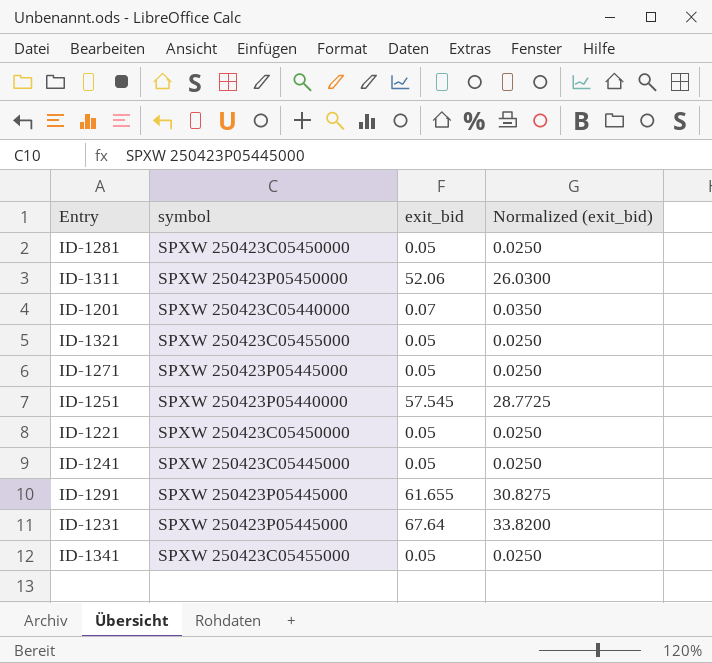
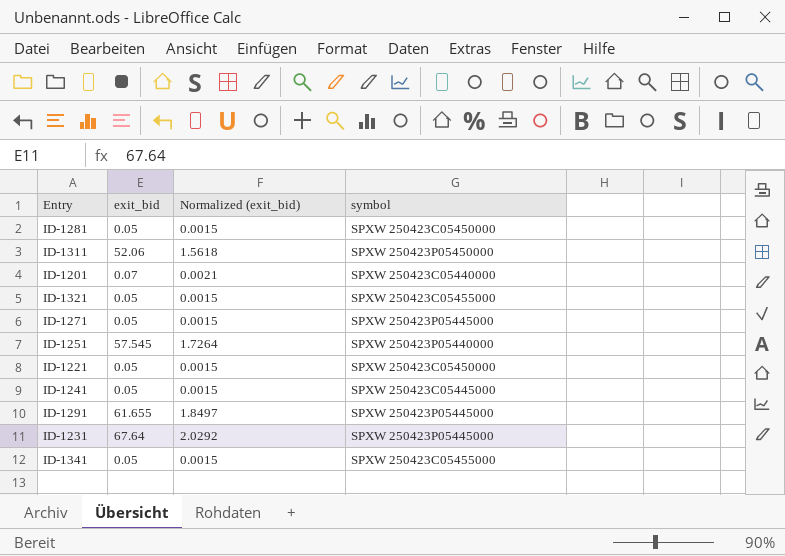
column Normalized (exit_bid) | formula: [exit_bid] * 0.5 -> [exit_bid] * 0.03
column symbol | position: 2 -> 4

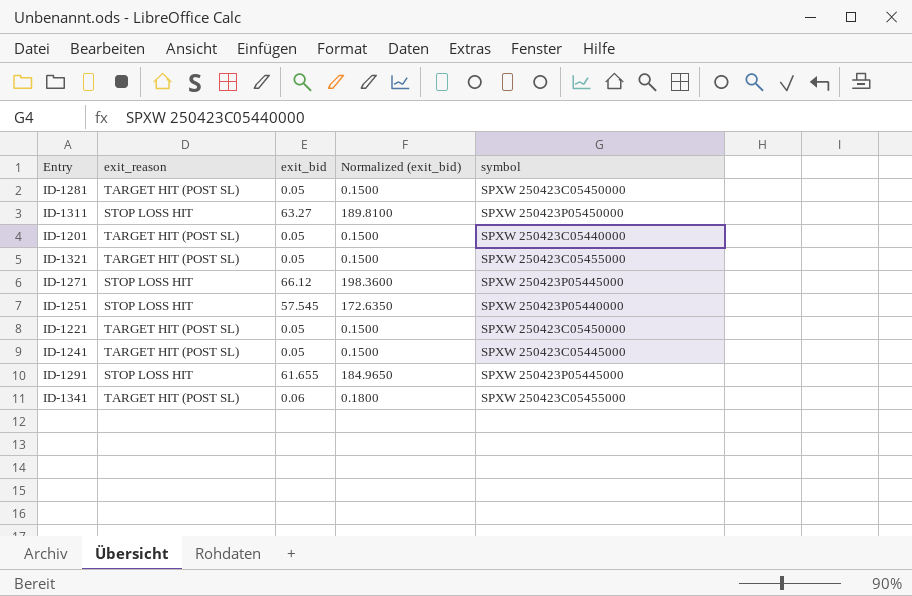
column exit_reason | position: none -> 2
column Normalized (exit_bid) | formula: [exit_bid] * 0.03 -> [exit_bid] * 3
row ID-1231: 67.64 | 2.0292 | SPXW 250423P05445000 -> none
ID-1311 | exit_bid: 52.06 -> 63.27
ID-1201 | exit_bid: 0.07 -> 0.05
ID-1271 | exit_bid: 0.05 -> 66.12
ID-1341 | exit_bid: 0.05 -> 0.06

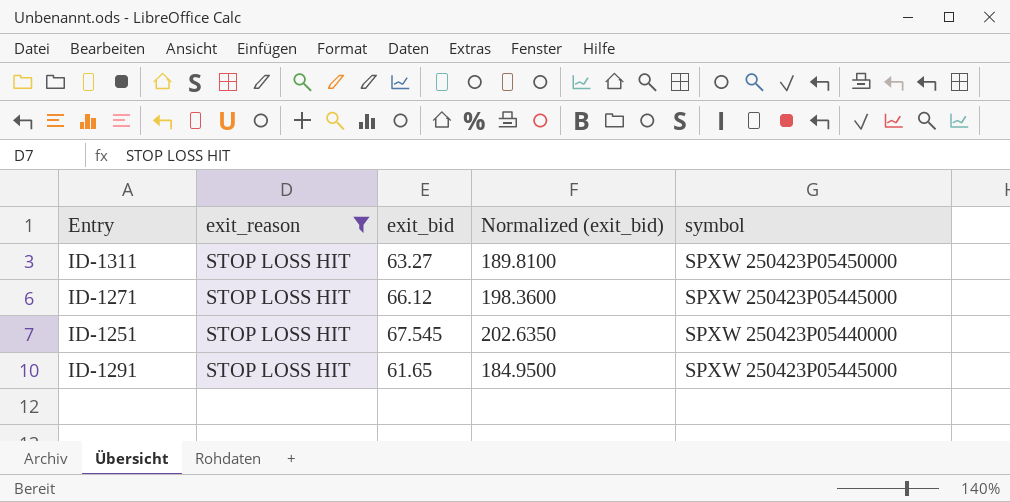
filter: none -> exit_reason = STOP LOSS HIT
ID-1251 | exit_bid: 57.545 -> 67.545
ID-1251 | Normalized (exit_bid): 172.6350 -> 202.6350
ID-1291 | exit_bid: 61.655 -> 61.65
ID-1291 | Normalized (exit_bid): 184.9650 -> 184.9500

